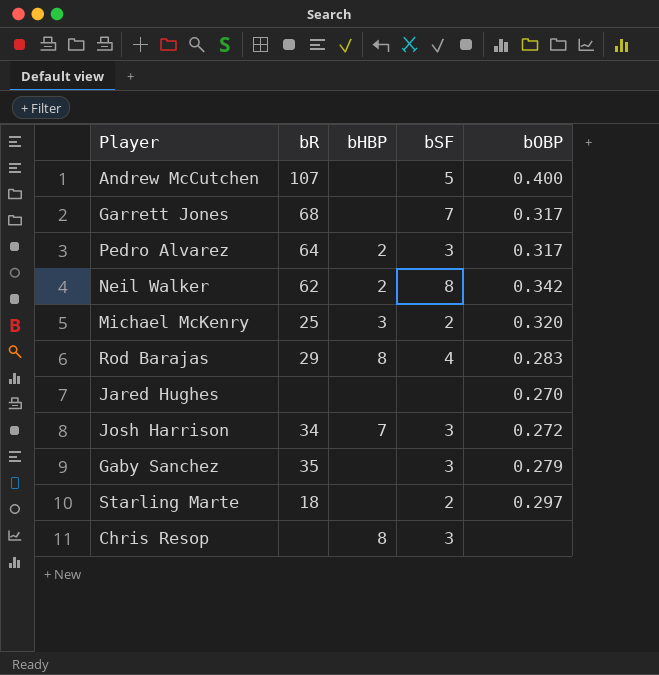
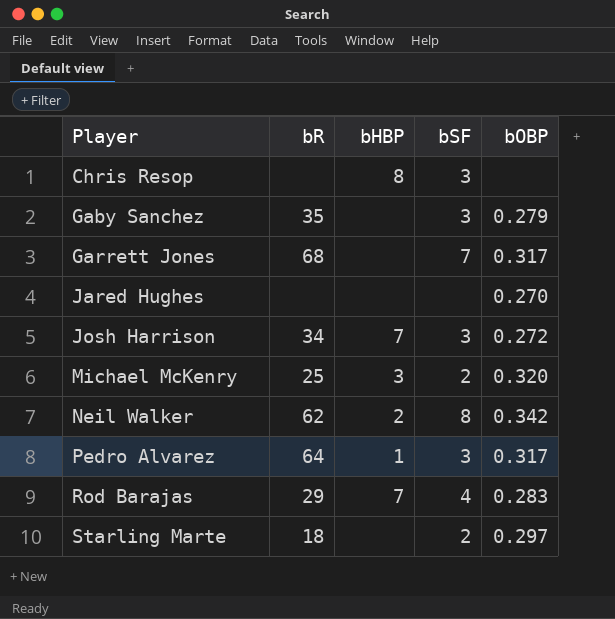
row order: none -> Player ascending
row Andrew McCutchen: 107 | none | 5 | 0.400 -> none
Pedro Alvarez | bHBP: 2 -> 1
Rod Barajas | bHBP: 8 -> 7

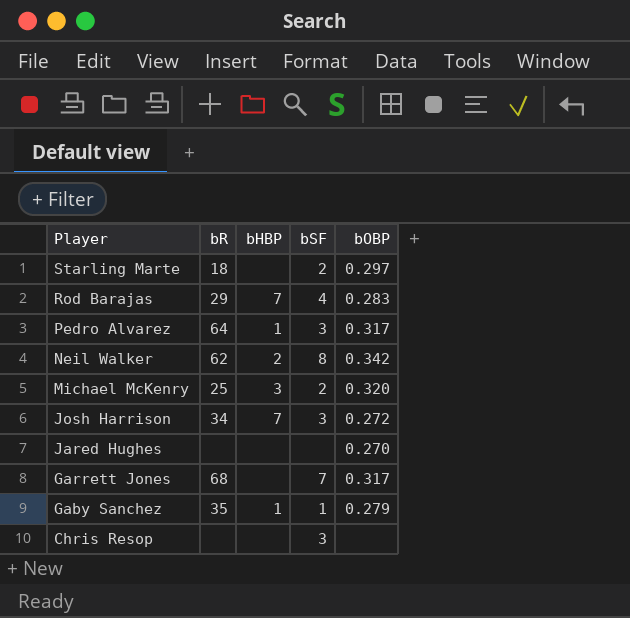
row order: Player ascending -> Player descending
Gaby Sanchez | bHBP: none -> 1
Gaby Sanchez | bSF: 3 -> 1
Chris Resop | bHBP: 8 -> none

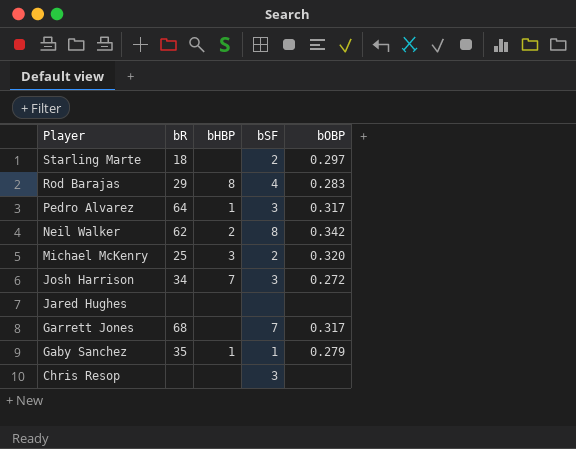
Rod Barajas | bHBP: 7 -> 8
Jared Hughes | bOBP: 0.270 -> none

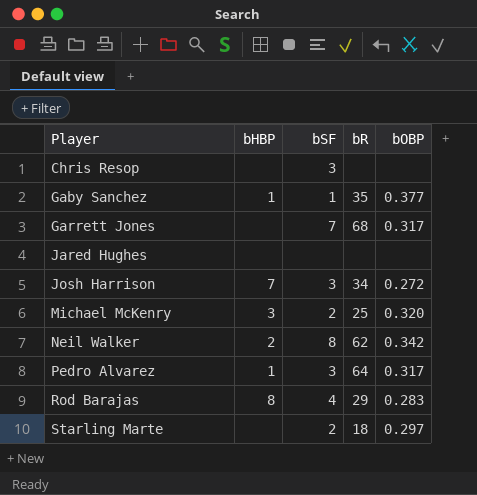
row order: Player descending -> Player ascending
column bR | position: 2 -> 4
Gaby Sanchez | bOBP: 0.279 -> 0.377

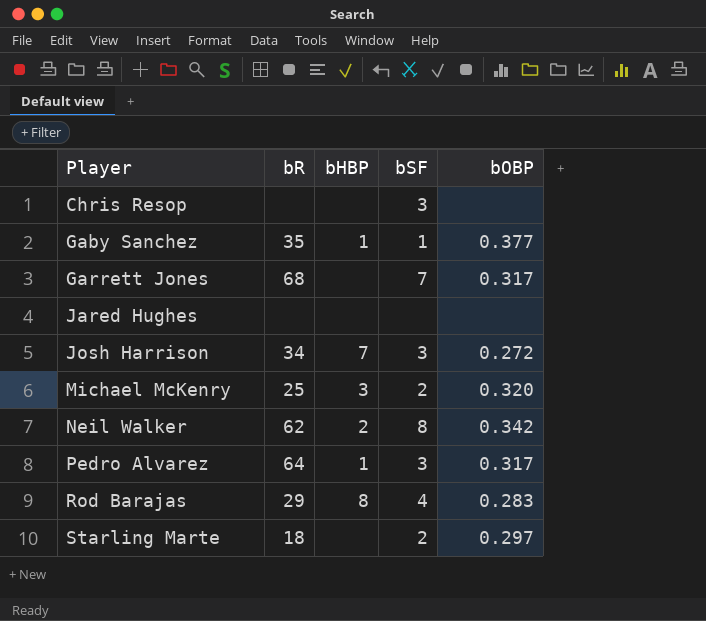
column bR | position: 4 -> 2

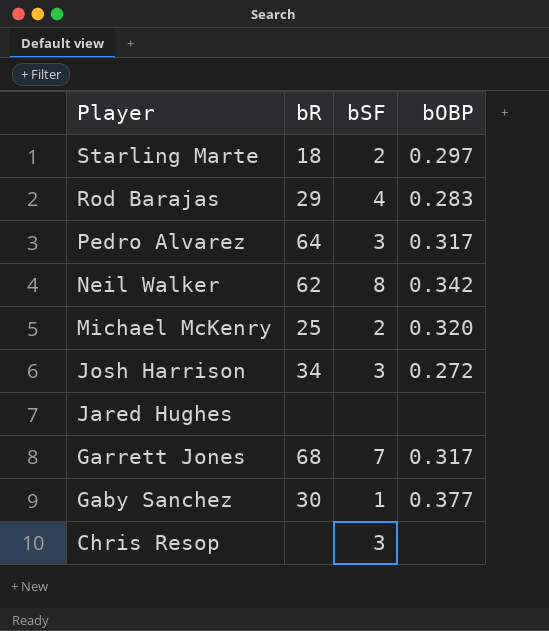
row order: Player ascending -> Player descending
column bHBP | position: 3 -> none
Gaby Sanchez | bR: 35 -> 30

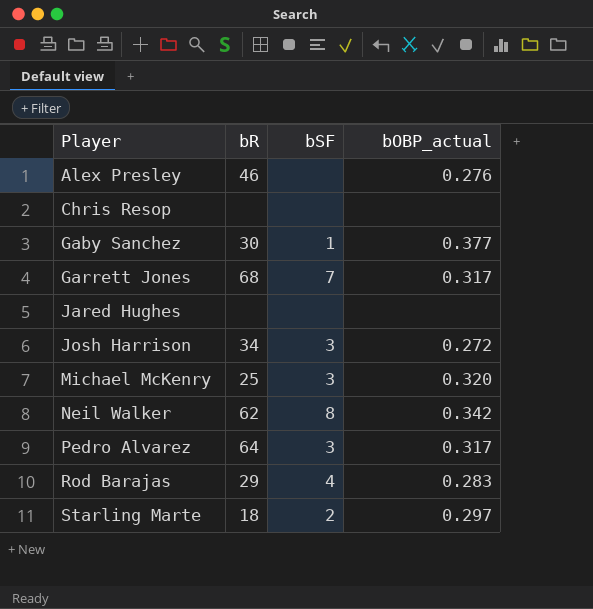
row order: Player descending -> Player ascending
column name: bOBP -> bOBP_actual
row Alex Presley: none -> 46 | none | 0.276
Chris Resop | bSF: 3 -> none
Michael McKenry | bSF: 2 -> 3

